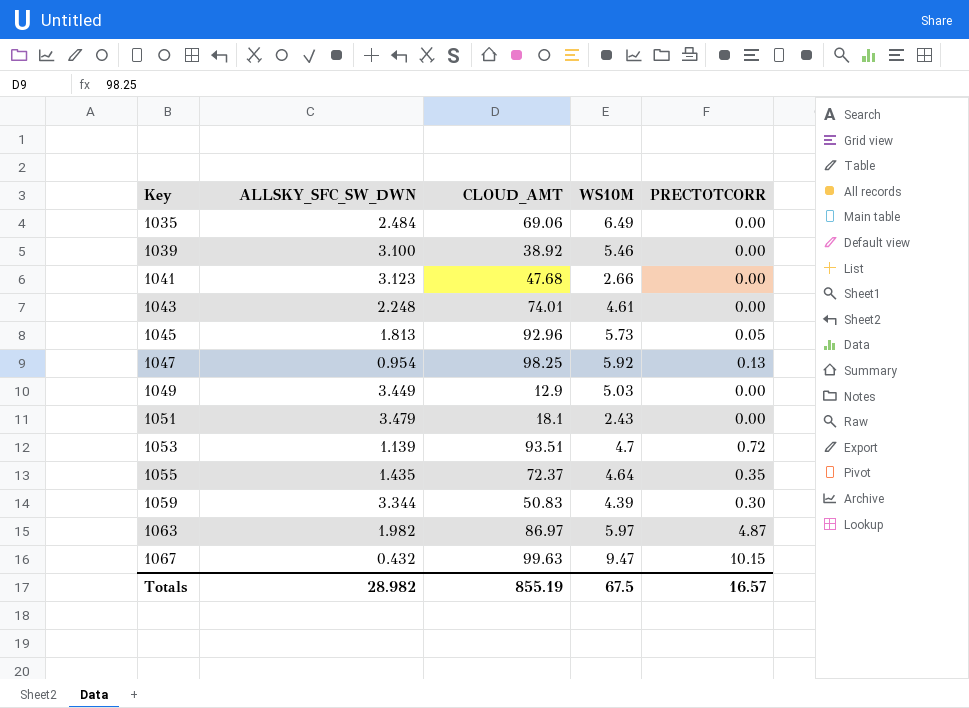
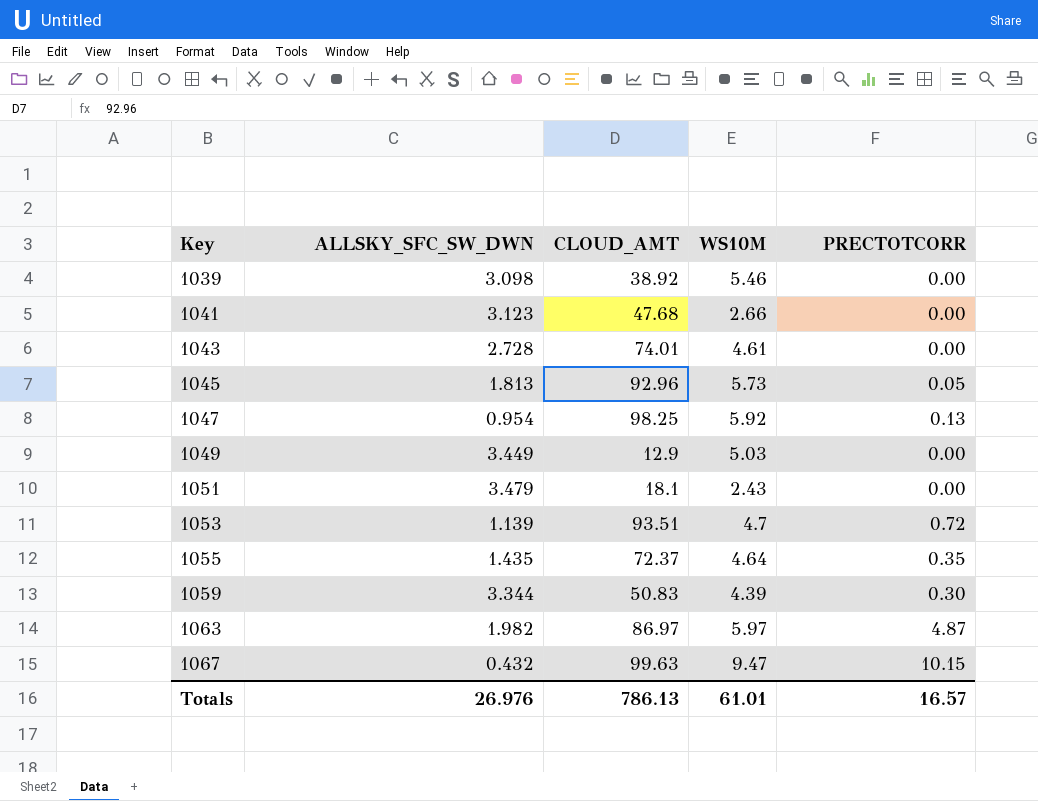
row 1035: 2.484 | 69.06 | 6.49 | 0.00 -> none
1039 | ALLSKY_SFC_SW_DWN: 3.100 -> 3.098
1043 | ALLSKY_SFC_SW_DWN: 2.248 -> 2.728
Totals | ALLSKY_SFC_SW_DWN: 28.982 -> 26.976
Totals | CLOUD_AMT: 855.19 -> 786.13
Totals | WS10M: 67.5 -> 61.01

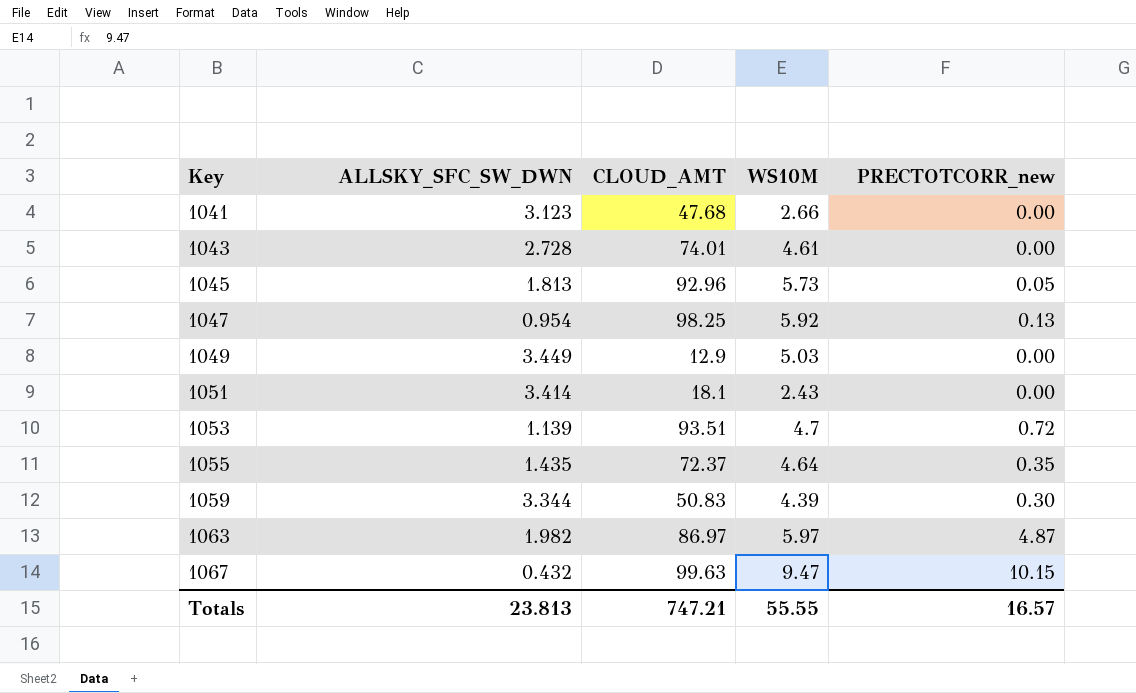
column name: PRECTOTCORR -> PRECTOTCORR_new
row 1039: 3.098 | 38.92 | 5.46 | 0.00 -> none
1051 | ALLSKY_SFC_SW_DWN: 3.479 -> 3.414
Totals | ALLSKY_SFC_SW_DWN: 26.976 -> 23.813
Totals | CLOUD_AMT: 786.13 -> 747.21
Totals | WS10M: 61.01 -> 55.55

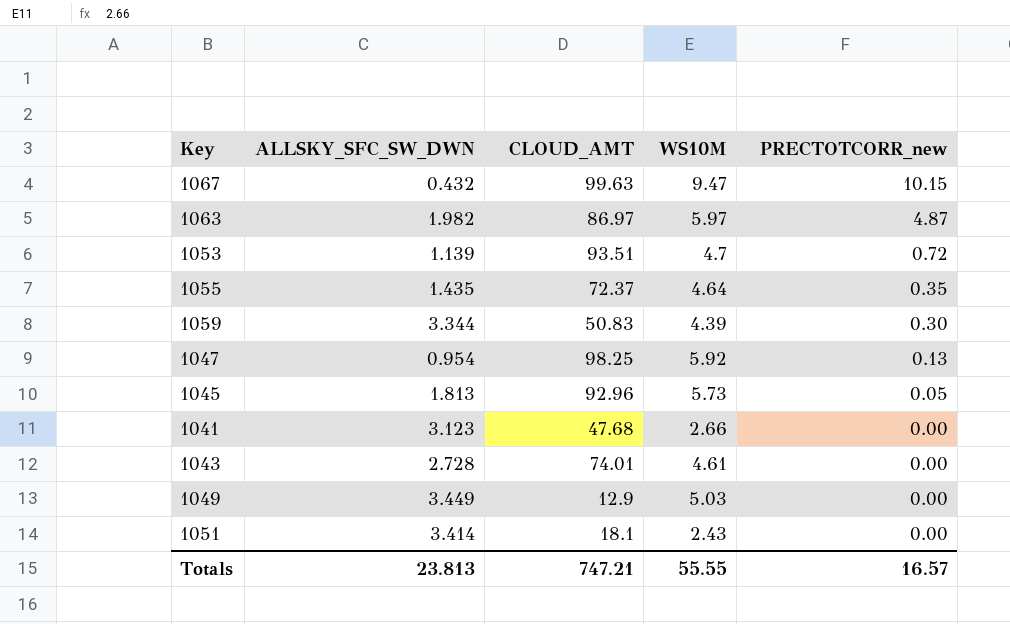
row order: Key ascending -> PRECTOTCORR_new descending

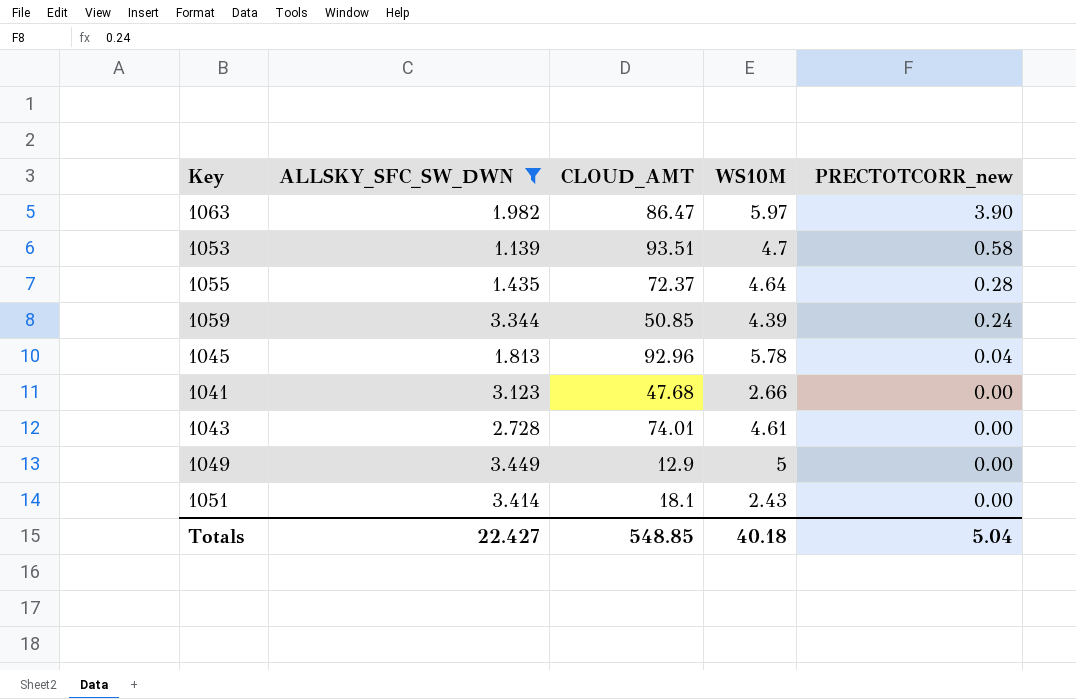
filter: none -> ALLSKY_SFC_SW_DWN >= 1.139
1063 | CLOUD_AMT: 86.97 -> 86.47
1063 | PRECTOTCORR_new: 4.87 -> 3.90
1053 | PRECTOTCORR_new: 0.72 -> 0.58
1055 | PRECTOTCORR_new: 0.35 -> 0.28
1059 | CLOUD_AMT: 50.83 -> 50.85
1059 | PRECTOTCORR_new: 0.30 -> 0.24
1045 | WS10M: 5.73 -> 5.78
1045 | PRECTOTCORR_new: 0.05 -> 0.04
1049 | WS10M: 5.03 -> 5
Totals | ALLSKY_SFC_SW_DWN: 23.813 -> 22.427
Totals | CLOUD_AMT: 747.21 -> 548.85
Totals | WS10M: 55.55 -> 40.18
Totals | PRECTOTCORR_new: 16.57 -> 5.04

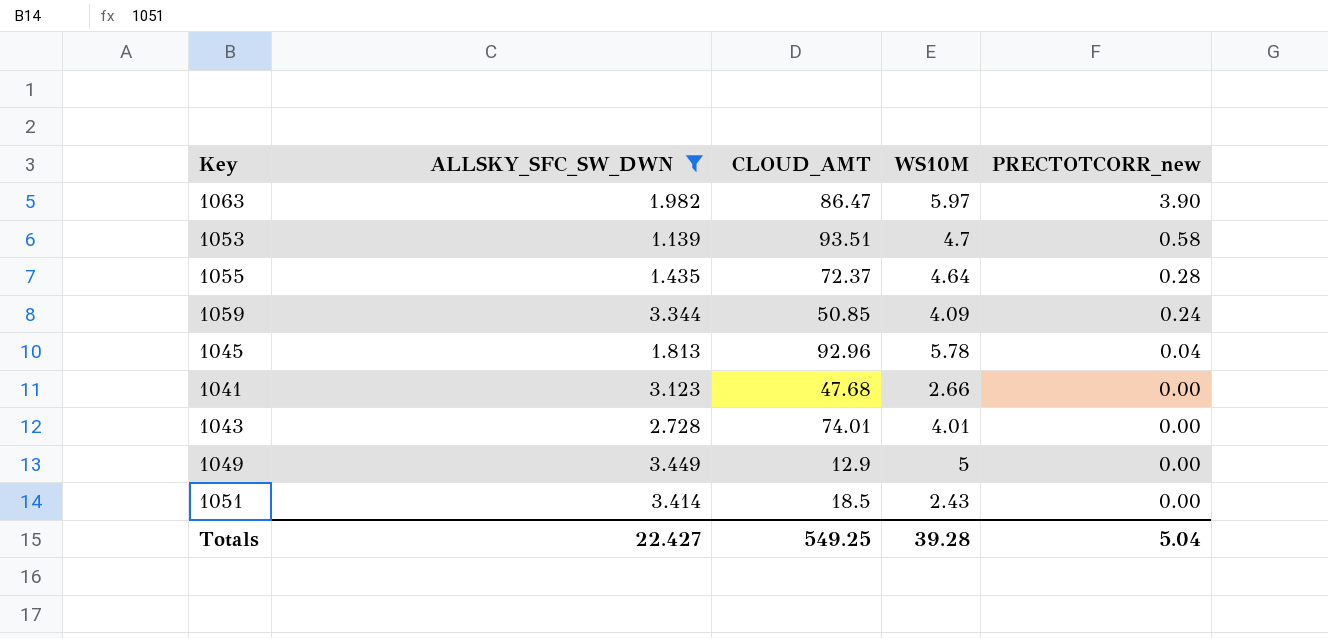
1059 | WS10M: 4.39 -> 4.09
1043 | WS10M: 4.61 -> 4.01
1051 | CLOUD_AMT: 18.1 -> 18.5
Totals | CLOUD_AMT: 548.85 -> 549.25
Totals | WS10M: 40.18 -> 39.28

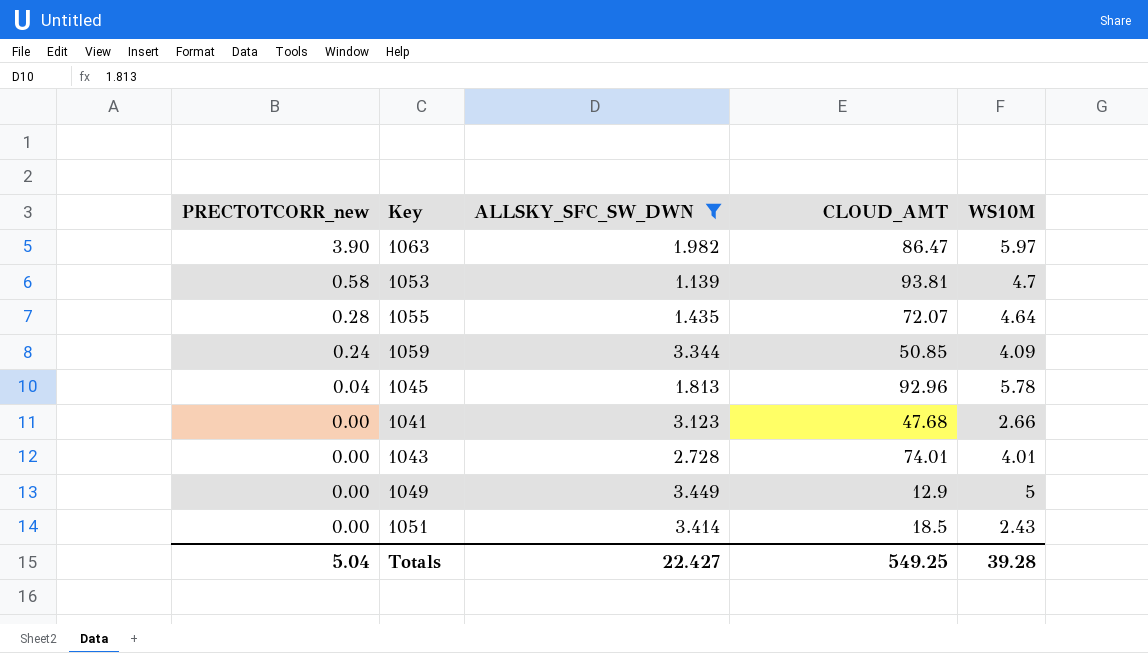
column PRECTOTCORR_new | position: 5 -> 1
1053 | CLOUD_AMT: 93.51 -> 93.81
1055 | CLOUD_AMT: 72.37 -> 72.07

